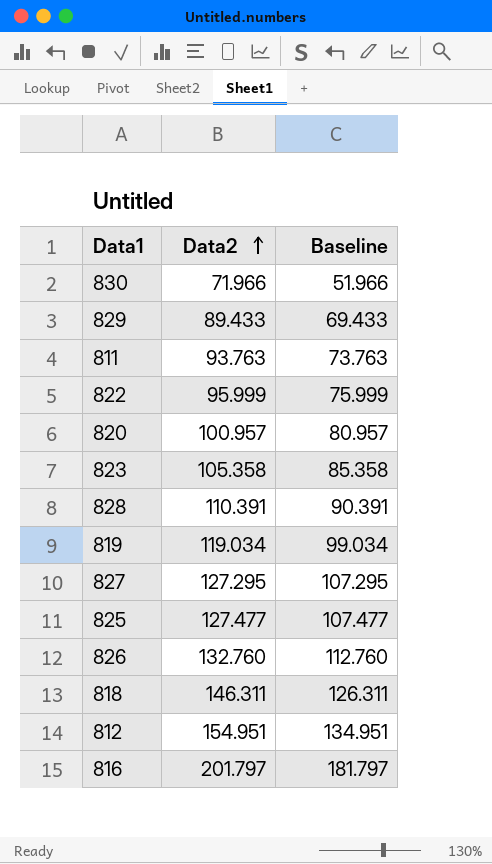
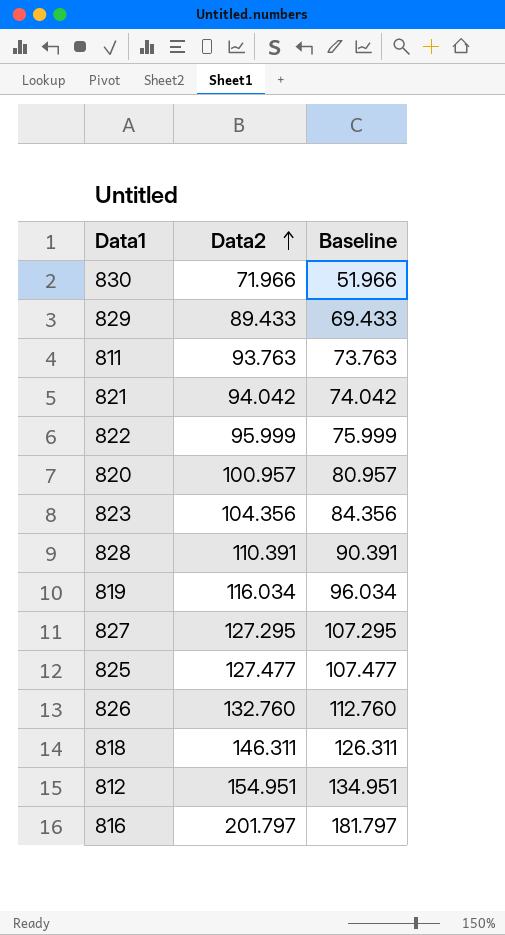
row 821: none -> 94.042 | 74.042
823 | Data2: 105.358 -> 104.356
823 | Baseline: 85.358 -> 84.356
819 | Data2: 119.034 -> 116.034
819 | Baseline: 99.034 -> 96.034

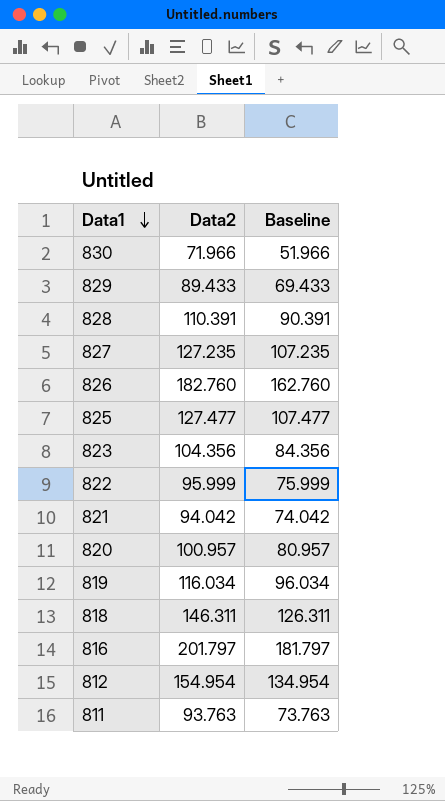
row order: Data2 ascending -> Data1 descending
827 | Data2: 127.295 -> 127.235
827 | Baseline: 107.295 -> 107.235
826 | Data2: 132.760 -> 182.760
826 | Baseline: 112.760 -> 162.760
812 | Data2: 154.951 -> 154.954
812 | Baseline: 134.951 -> 134.954

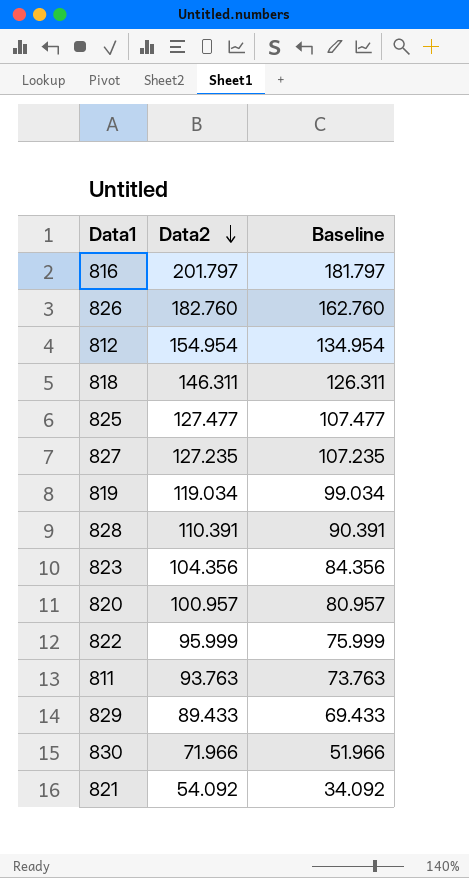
row order: Data1 descending -> Data2 descending
819 | Data2: 116.034 -> 119.034
819 | Baseline: 96.034 -> 99.034
821 | Data2: 94.042 -> 54.092
821 | Baseline: 74.042 -> 34.092

